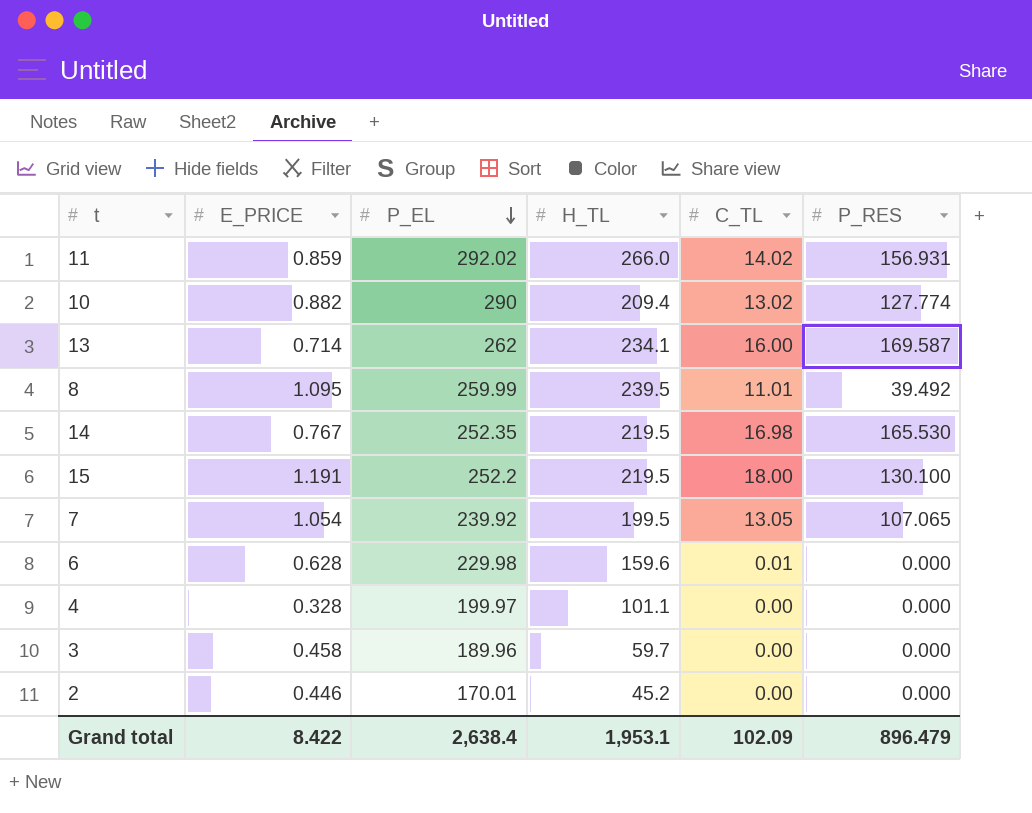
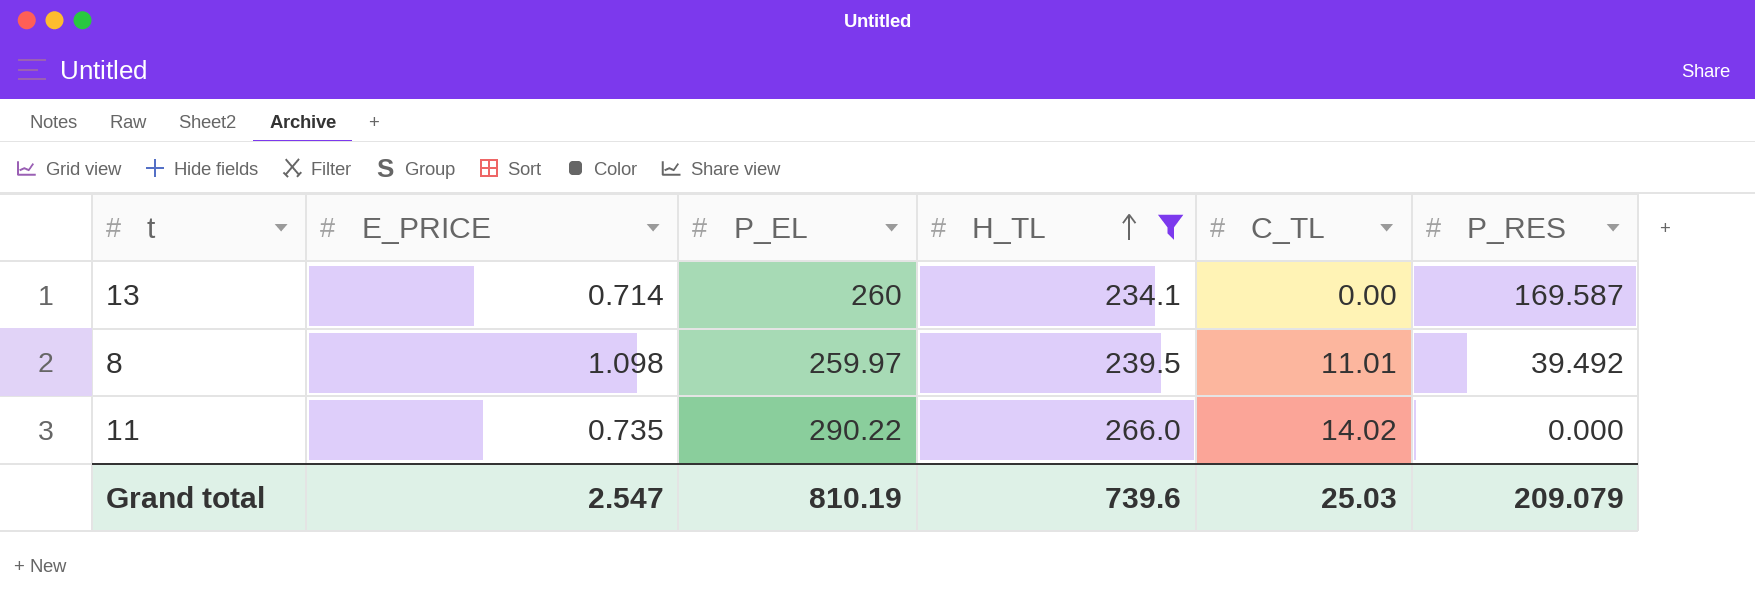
filter: none -> H_TL >= 234.1
row order: P_EL descending -> H_TL ascending
13 | P_EL: 262 -> 260
13 | C_TL: 16.00 -> 0.00
8 | E_PRICE: 1.095 -> 1.098
8 | P_EL: 259.99 -> 259.97
11 | E_PRICE: 0.859 -> 0.735
11 | P_EL: 292.02 -> 290.22
11 | P_RES: 156.931 -> 0.000
Grand total | E_PRICE: 8.422 -> 2.547
Grand total | P_EL: 2,638.4 -> 810.19
Grand total | H_TL: 1,953.1 -> 739.6
Grand total | C_TL: 102.09 -> 25.03
Grand total | P_RES: 896.479 -> 209.079

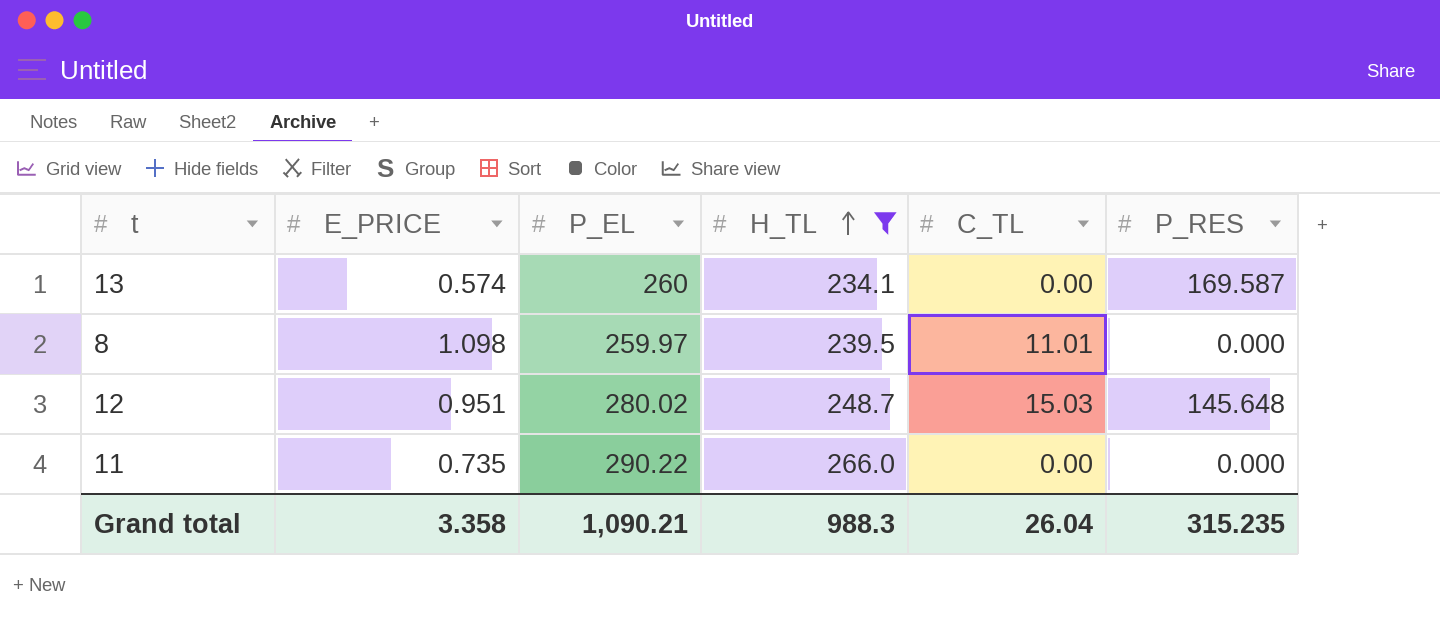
13 | E_PRICE: 0.714 -> 0.574
8 | P_RES: 39.492 -> 0.000
row 12: none -> 0.951 | 280.02 | 248.7 | 15.03 | 145.648
11 | C_TL: 14.02 -> 0.00
Grand total | E_PRICE: 2.547 -> 3.358
Grand total | P_EL: 810.19 -> 1,090.21
Grand total | H_TL: 739.6 -> 988.3
Grand total | C_TL: 25.03 -> 26.04
Grand total | P_RES: 209.079 -> 315.235

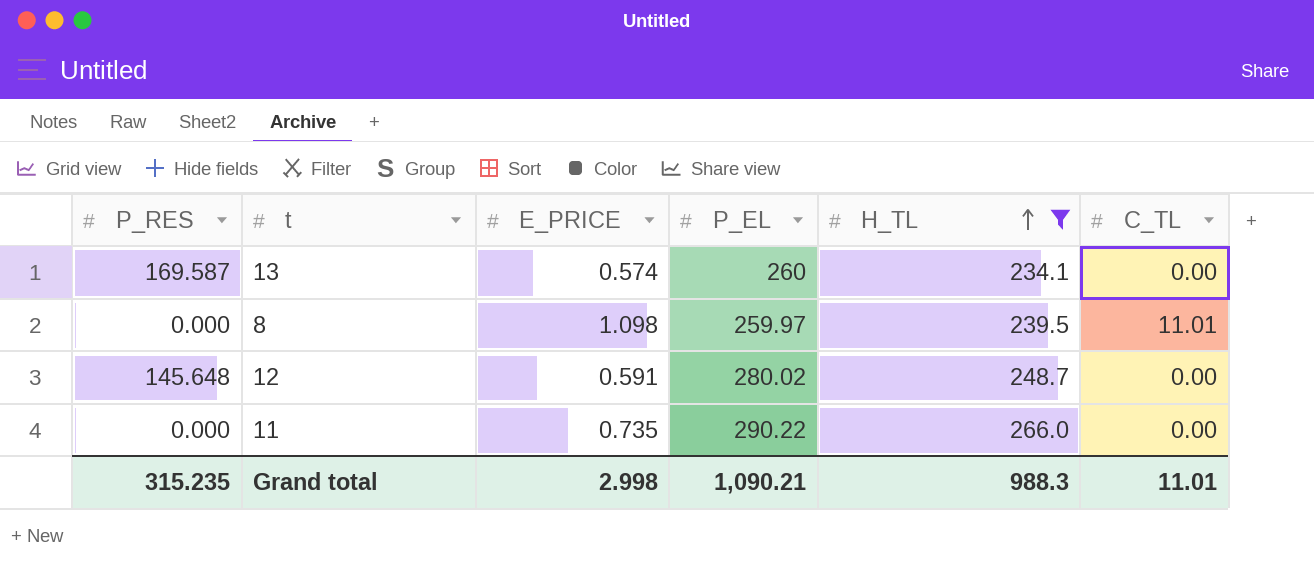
column P_RES | position: 6 -> 1
12 | E_PRICE: 0.951 -> 0.591
12 | C_TL: 15.03 -> 0.00
Grand total | E_PRICE: 3.358 -> 2.998
Grand total | C_TL: 26.04 -> 11.01

